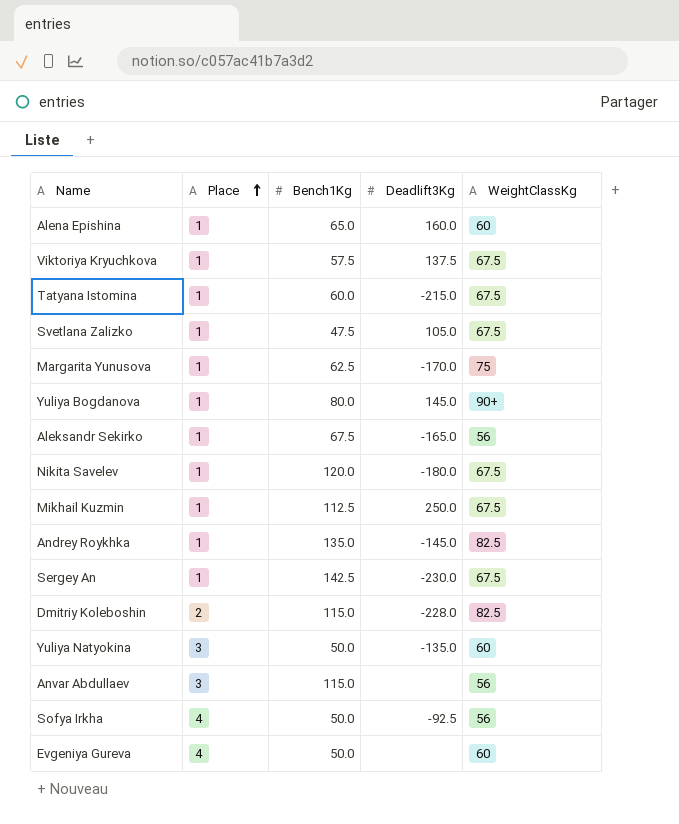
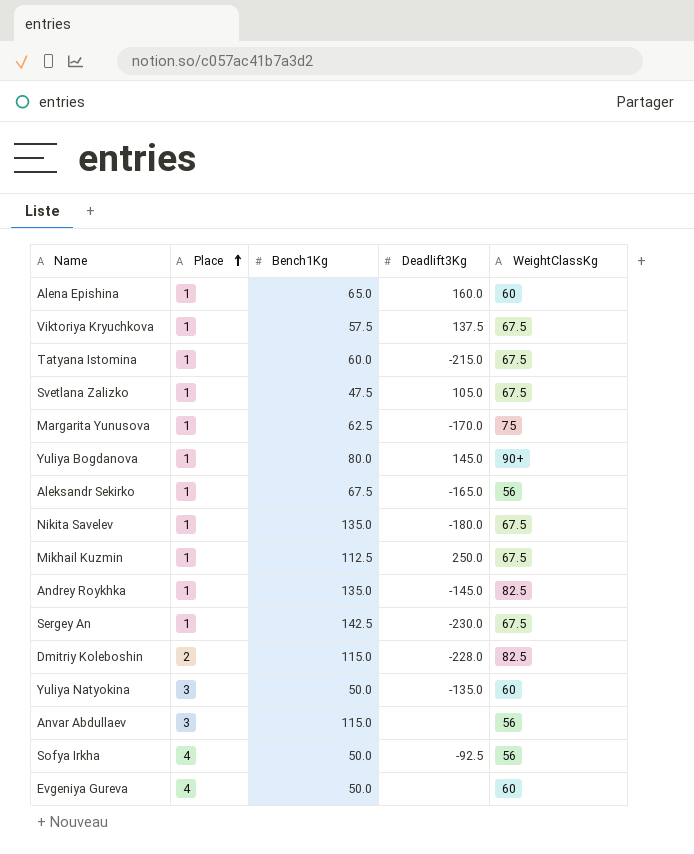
Nikita Savelev | Bench1Kg: 120.0 -> 135.0

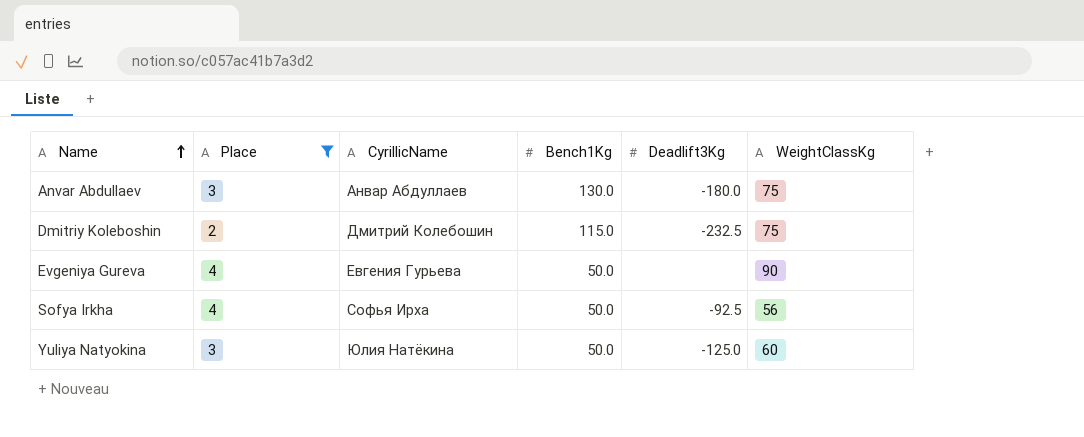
filter: none -> Place != 1
row order: Place ascending -> Name ascending
column CyrillicName | position: none -> 3
Anvar Abdullaev | Bench1Kg: 115.0 -> 130.0
Anvar Abdullaev | Deadlift3Kg: none -> -180.0
Anvar Abdullaev | WeightClassKg: 56 -> 75
Dmitriy Koleboshin | Deadlift3Kg: -228.0 -> -232.5
Dmitriy Koleboshin | WeightClassKg: 82.5 -> 75
Evgeniya Gureva | WeightClassKg: 60 -> 90
Yuliya Natyokina | Deadlift3Kg: -135.0 -> -125.0

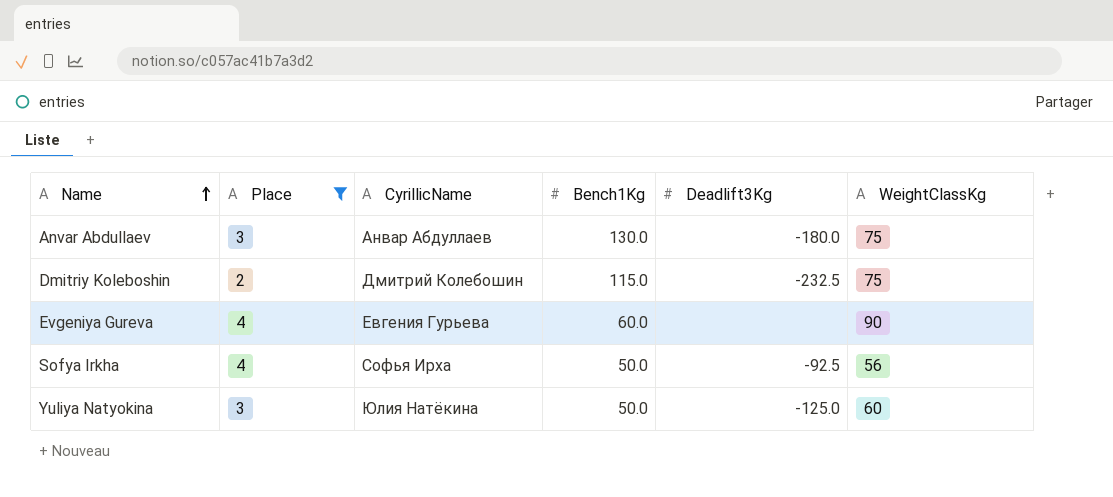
Evgeniya Gureva | Bench1Kg: 50.0 -> 60.0

